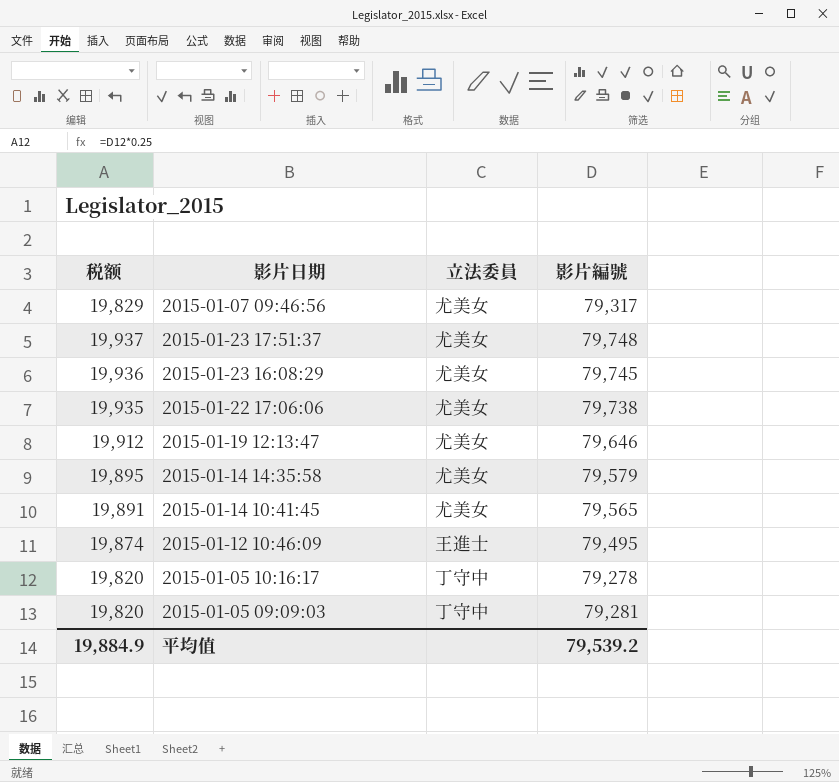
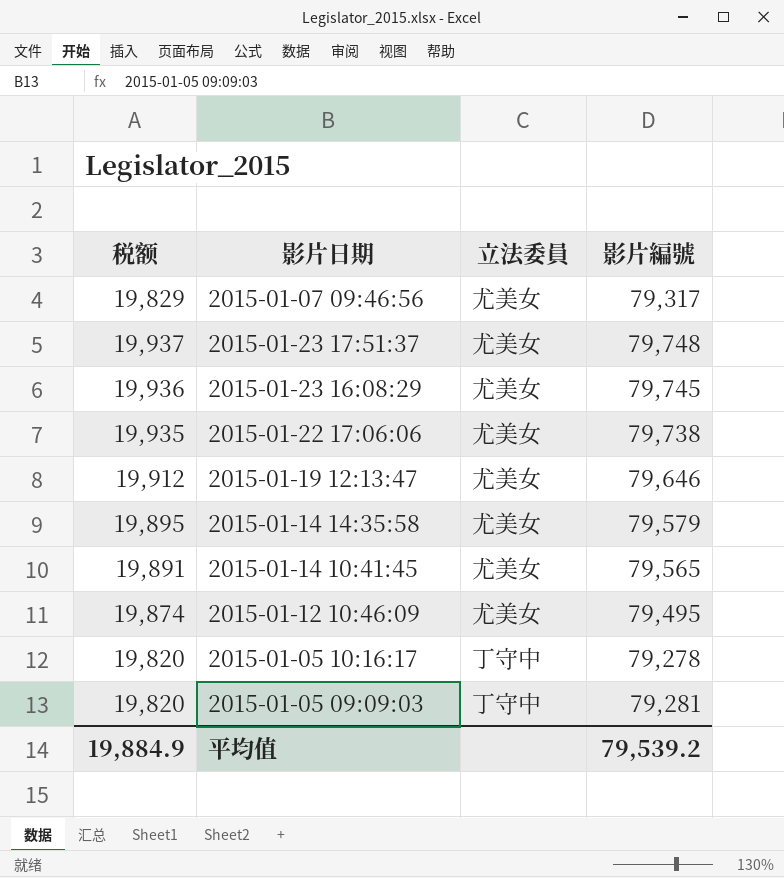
2015-01-12 10:46:09 | 立法委員: 王進士 -> 尤美女

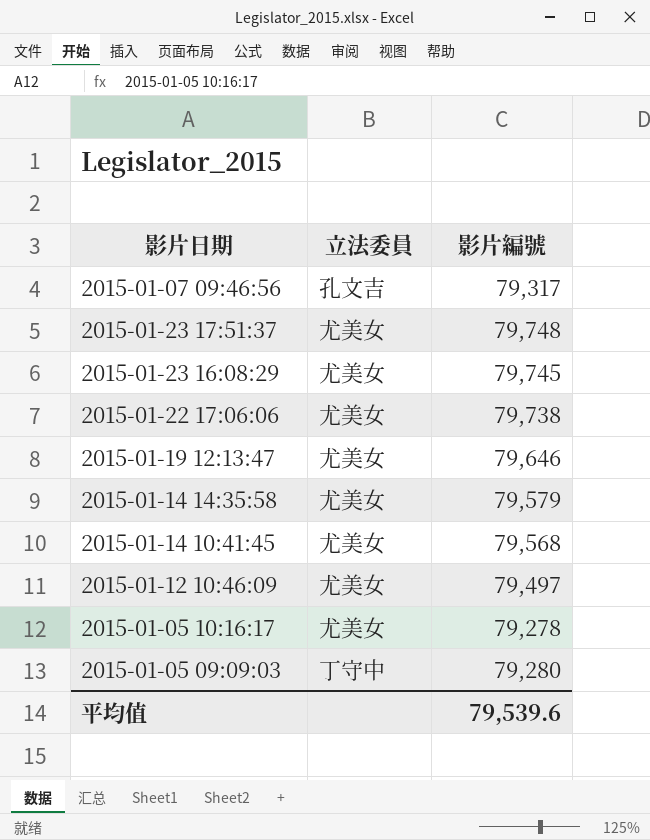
column 税额 | formula: [影片編號] * 0.25 -> none
2015-01-07 09:46:56 | 立法委員: 尤美女 -> 孔文吉
2015-01-14 10:41:45 | 影片編號: 79,565 -> 79,568
2015-01-12 10:46:09 | 影片編號: 79,495 -> 79,497
2015-01-05 10:16:17 | 立法委員: 丁守中 -> 尤美女
2015-01-05 09:09:03 | 影片編號: 79,281 -> 79,280
平均值 | 影片編號: 79,539.2 -> 79,539.6

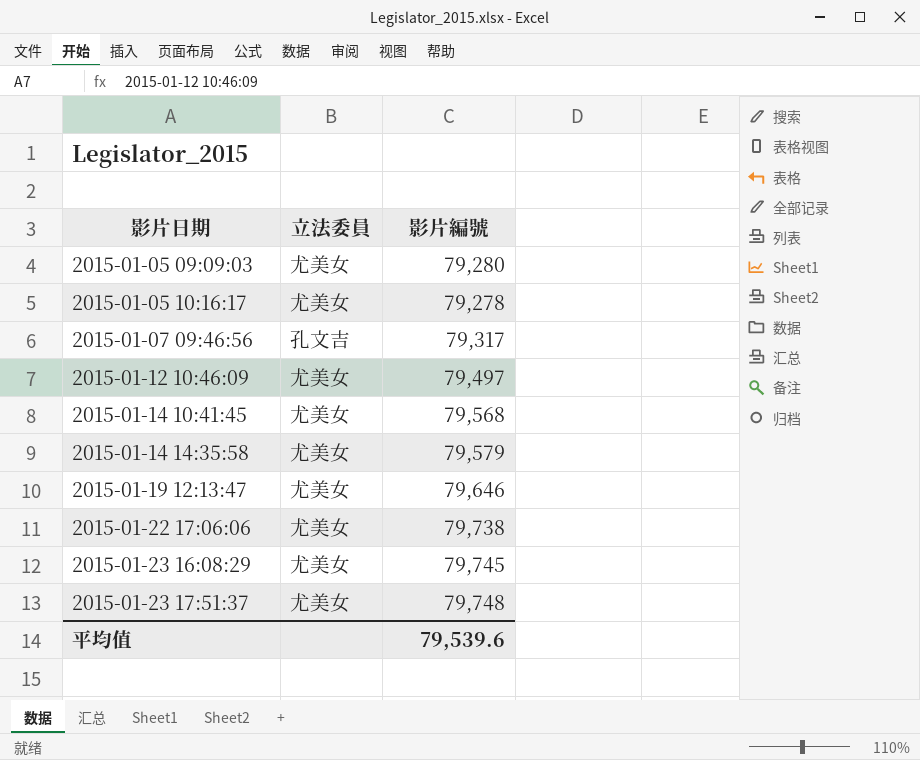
row order: none -> 影片日期 ascending
2015-01-05 09:09:03 | 立法委員: 丁守中 -> 尤美女

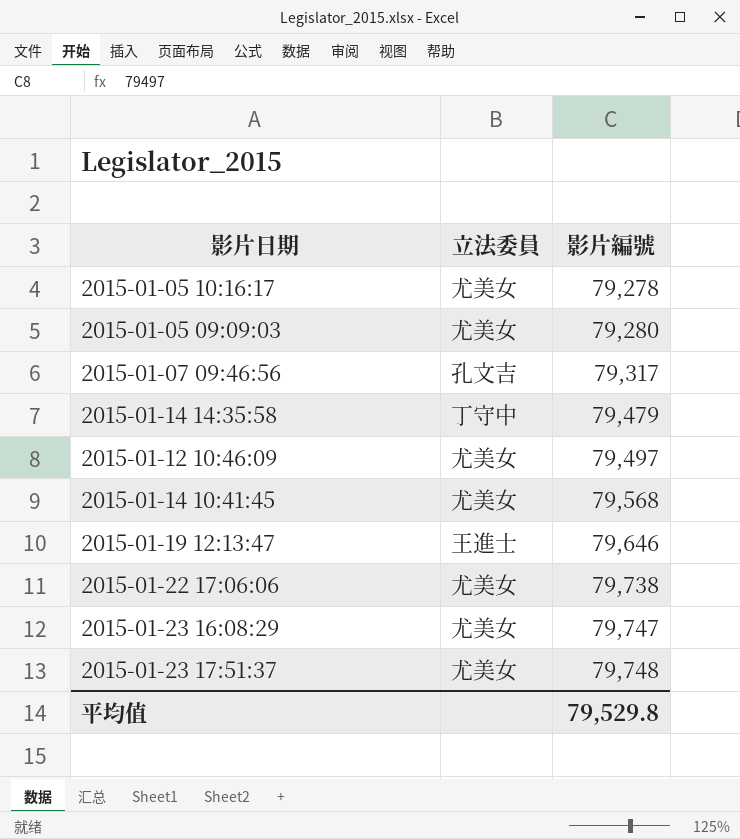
row order: 影片日期 ascending -> 影片編號 ascending
2015-01-14 14:35:58 | 立法委員: 尤美女 -> 丁守中
2015-01-14 14:35:58 | 影片編號: 79,579 -> 79,479
2015-01-19 12:13:47 | 立法委員: 尤美女 -> 王進士
2015-01-23 16:08:29 | 影片編號: 79,745 -> 79,747
平均值 | 影片編號: 79,539.6 -> 79,529.8

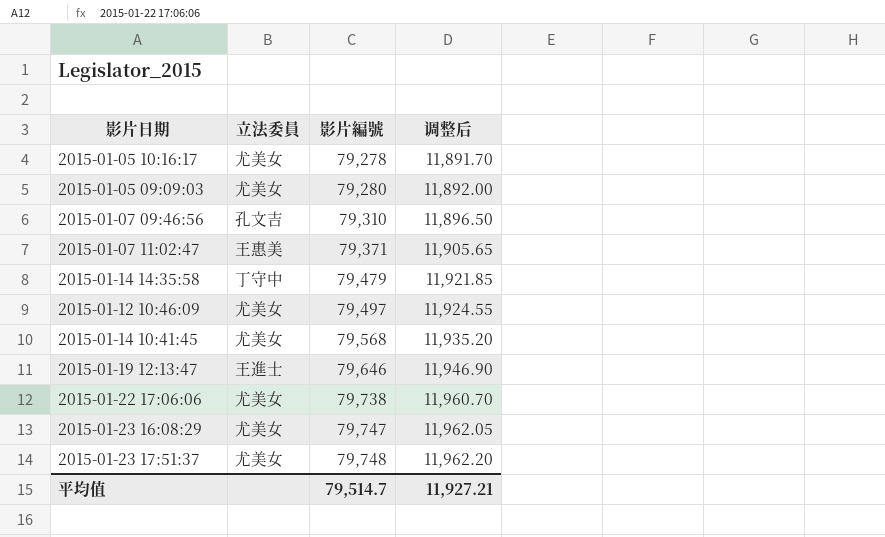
column 调整后 | formula: none -> [影片編號] * 0.15
2015-01-07 09:46:56 | 影片編號: 79,317 -> 79,310
row 2015-01-07 11:02:47: none -> 王惠美 | 79,371 | 11,905.65
平均值 | 影片編號: 79,529.8 -> 79,514.7

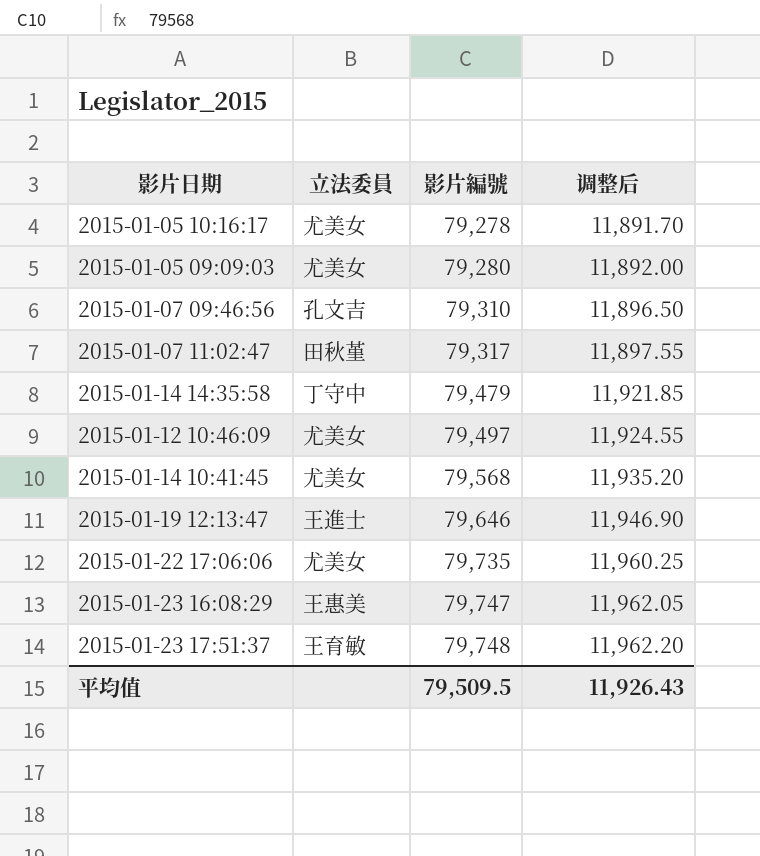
2015-01-07 11:02:47 | 立法委員: 王惠美 -> 田秋堇
2015-01-07 11:02:47 | 影片編號: 79,371 -> 79,317
2015-01-07 11:02:47 | 调整后: 11,905.65 -> 11,897.55
2015-01-22 17:06:06 | 影片編號: 79,738 -> 79,735
2015-01-22 17:06:06 | 调整后: 11,960.70 -> 11,960.25
2015-01-23 16:08:29 | 立法委員: 尤美女 -> 王惠美
2015-01-23 17:51:37 | 立法委員: 尤美女 -> 王育敏
平均值 | 影片編號: 79,514.7 -> 79,509.5
平均值 | 调整后: 11,927.21 -> 11,926.43

